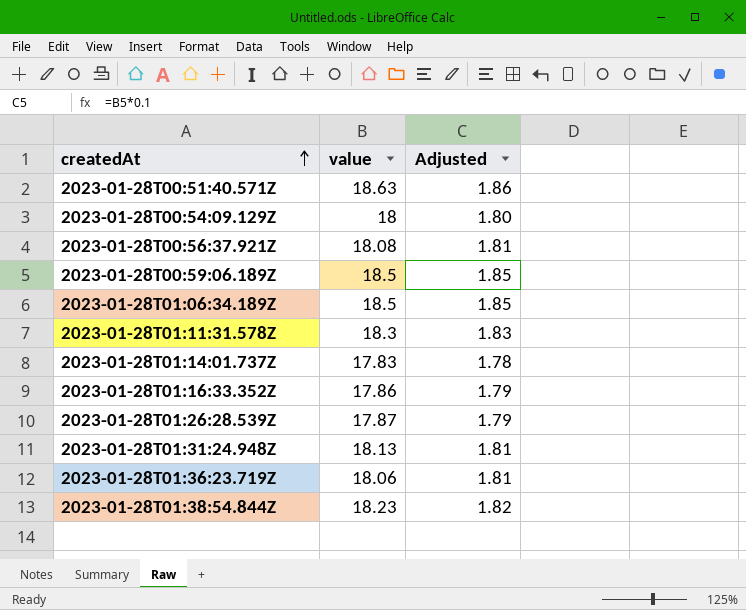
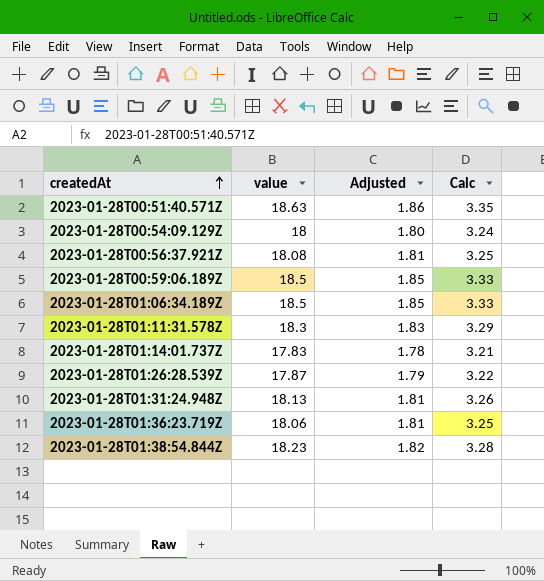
column Calc | formula: none -> [value] * 0.18
row 2023-01-28T01:16:33.352Z: 17.86 | 1.79 -> none

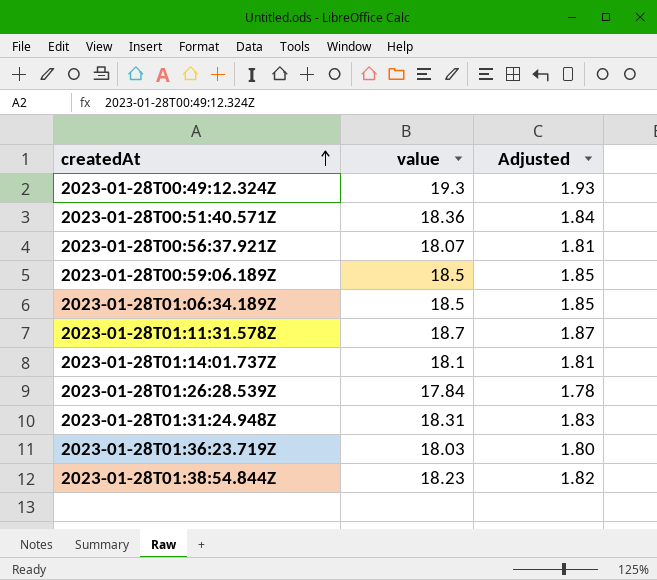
column Calc | formula: [value] * 0.18 -> none
row 2023-01-28T00:54:09.129Z: 18 | 1.80 | 3.24 -> none
row 2023-01-28T00:49:12.324Z: none -> 19.3 | 1.93
2023-01-28T00:51:40.571Z | value: 18.63 -> 18.36
2023-01-28T00:51:40.571Z | Adjusted: 1.86 -> 1.84
2023-01-28T00:56:37.921Z | value: 18.08 -> 18.07
2023-01-28T01:11:31.578Z | value: 18.3 -> 18.7
2023-01-28T01:11:31.578Z | Adjusted: 1.83 -> 1.87
2023-01-28T01:14:01.737Z | value: 17.83 -> 18.1
2023-01-28T01:14:01.737Z | Adjusted: 1.78 -> 1.81
2023-01-28T01:26:28.539Z | value: 17.87 -> 17.84
2023-01-28T01:26:28.539Z | Adjusted: 1.79 -> 1.78
2023-01-28T01:31:24.948Z | value: 18.13 -> 18.31
2023-01-28T01:31:24.948Z | Adjusted: 1.81 -> 1.83
2023-01-28T01:36:23.719Z | value: 18.06 -> 18.03
2023-01-28T01:36:23.719Z | Adjusted: 1.81 -> 1.80

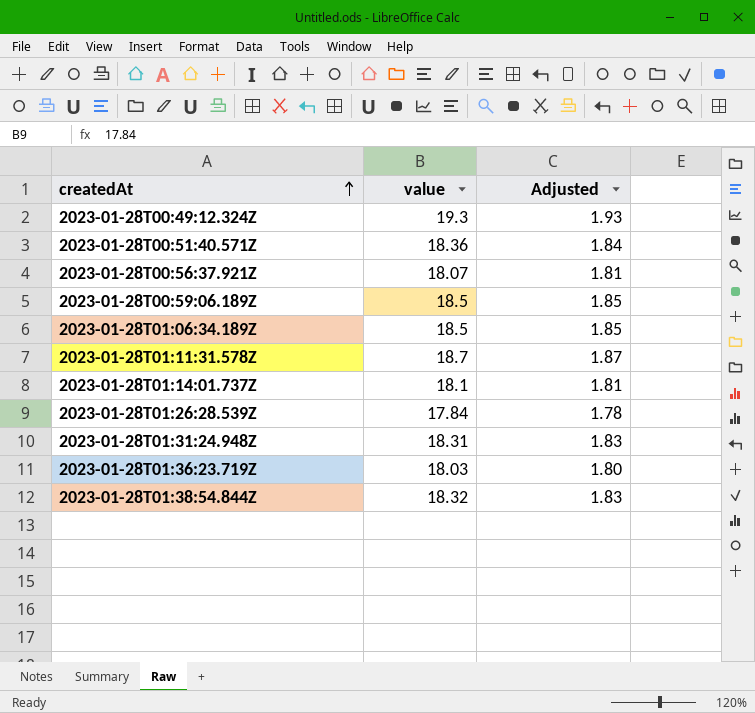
2023-01-28T01:38:54.844Z | value: 18.23 -> 18.32
2023-01-28T01:38:54.844Z | Adjusted: 1.82 -> 1.83

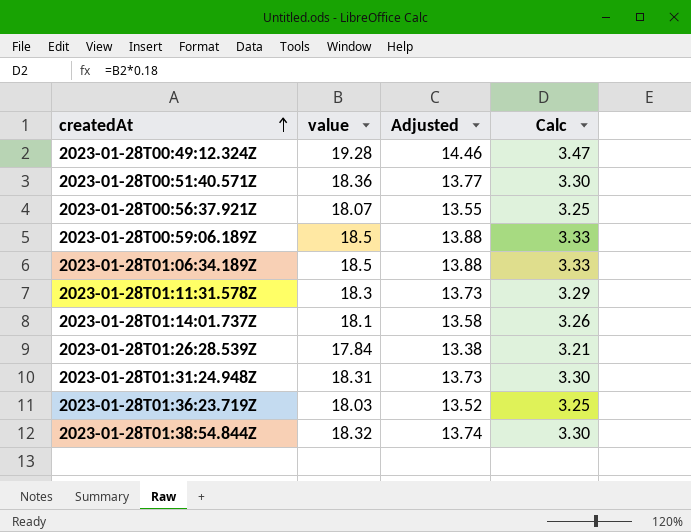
column Adjusted | formula: [value] * 0.1 -> [value] * 0.75
column Calc | formula: none -> [value] * 0.18
2023-01-28T00:49:12.324Z | value: 19.3 -> 19.28
2023-01-28T01:11:31.578Z | value: 18.7 -> 18.3

